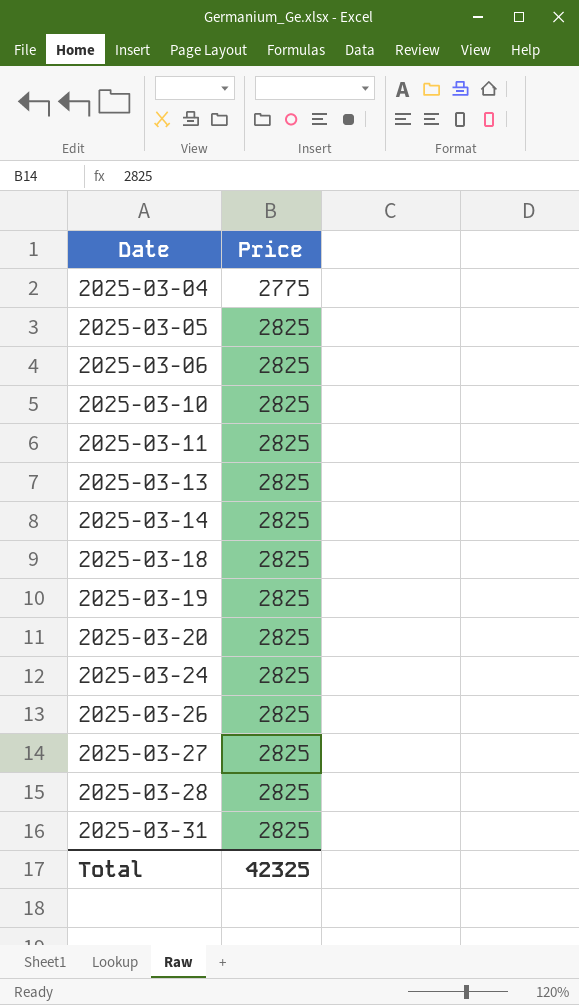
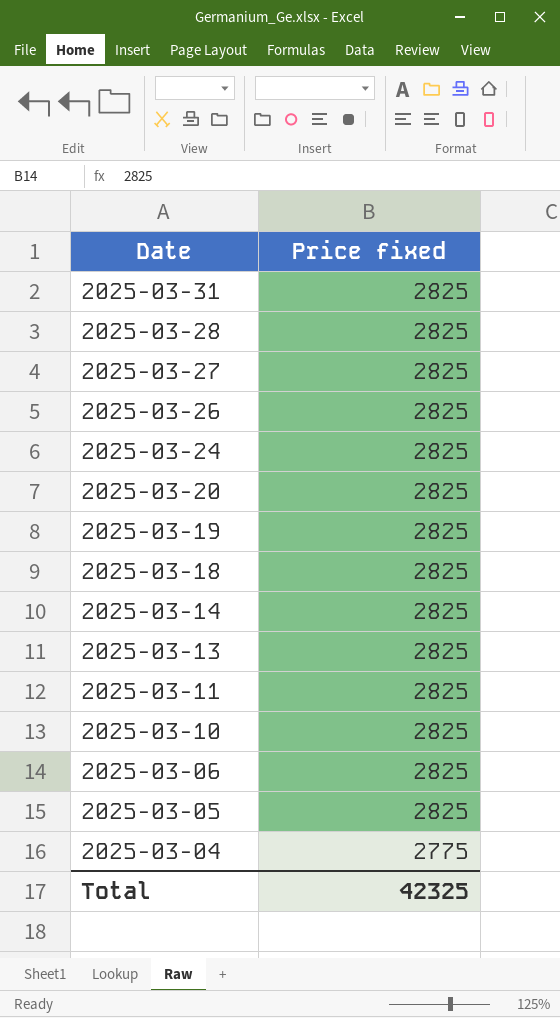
row order: Date ascending -> Date descending
column name: Price -> Price fixed

